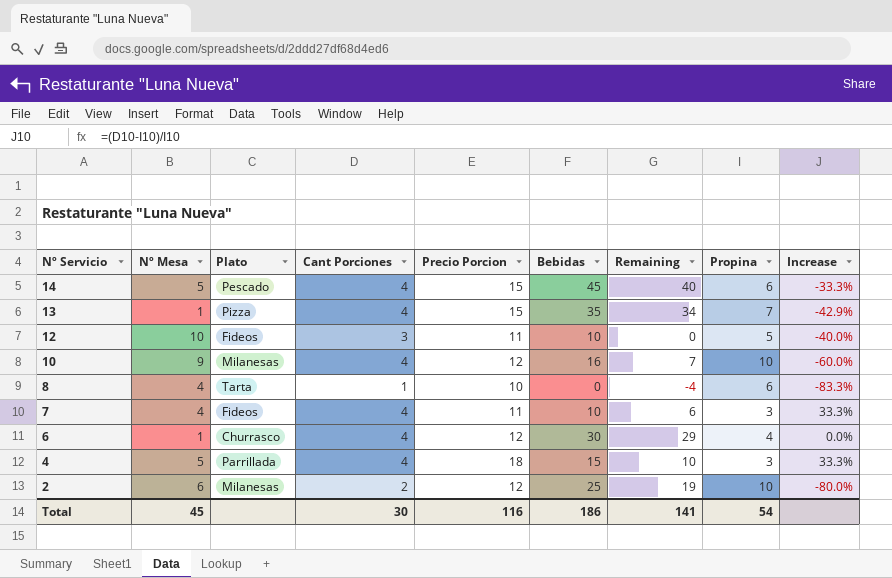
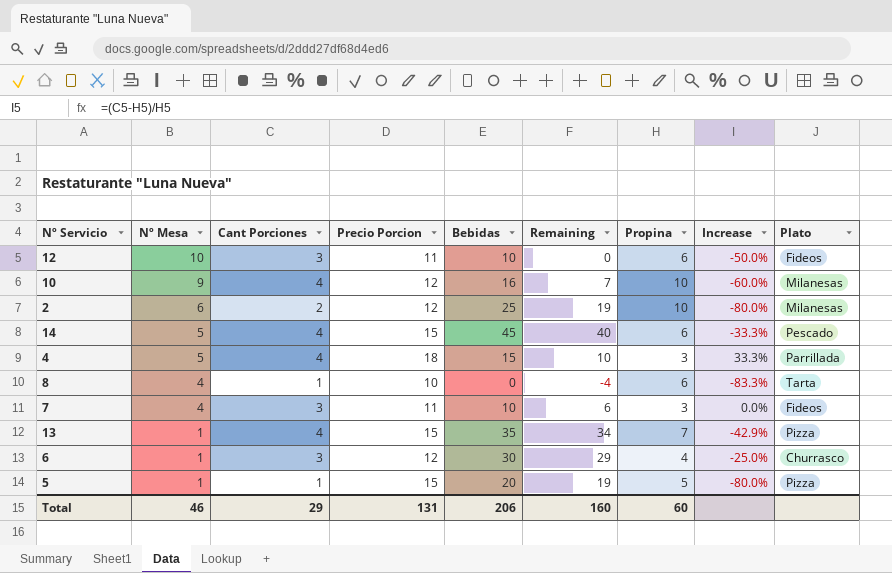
row order: Nº Servicio descending -> Nº Mesa descending
column Plato | position: 3 -> 9
12 | Propina: 5 -> 6
12 | Increase: -40.0% -> -50.0%
7 | Cant Porciones: 4 -> 3
7 | Increase: 33.3% -> 0.0%
6 | Cant Porciones: 4 -> 3
6 | Increase: 0.0% -> -25.0%
row 5: none -> 1 | 1 | 15 | 20 | 19 | 5 | -80.0% | Pizza
Total | Nº Mesa: 45 -> 46
Total | Cant Porciones: 30 -> 29
Total | Precio Porcion: 116 -> 131
Total | Bebidas: 186 -> 206
Total | Remaining: 141 -> 160
Total | Propina: 54 -> 60

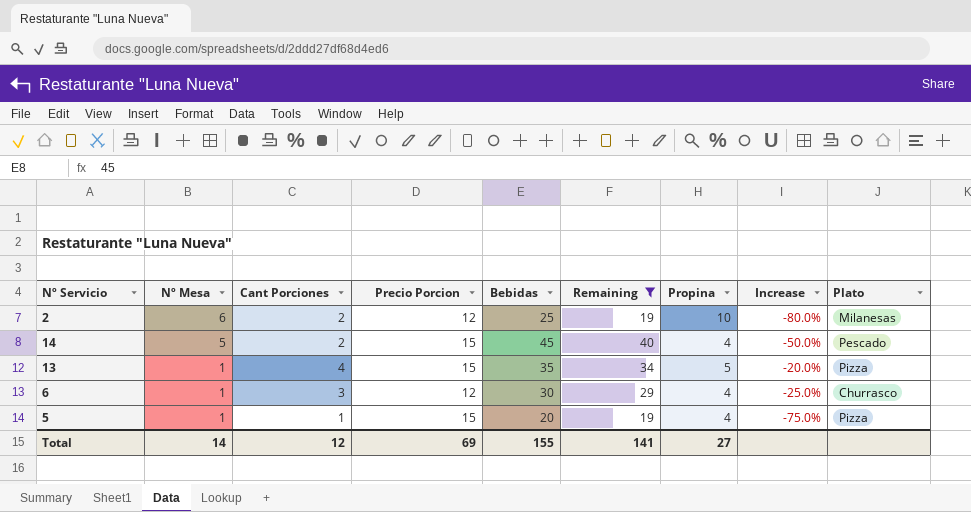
filter: none -> Remaining >= 19
14 | Cant Porciones: 4 -> 2
14 | Propina: 6 -> 4
14 | Increase: -33.3% -> -50.0%
13 | Propina: 7 -> 5
13 | Increase: -42.9% -> -20.0%
5 | Propina: 5 -> 4
5 | Increase: -80.0% -> -75.0%
Total | Nº Mesa: 46 -> 14
Total | Cant Porciones: 29 -> 12
Total | Precio Porcion: 131 -> 69
Total | Bebidas: 206 -> 155
Total | Remaining: 160 -> 141
Total | Propina: 60 -> 27

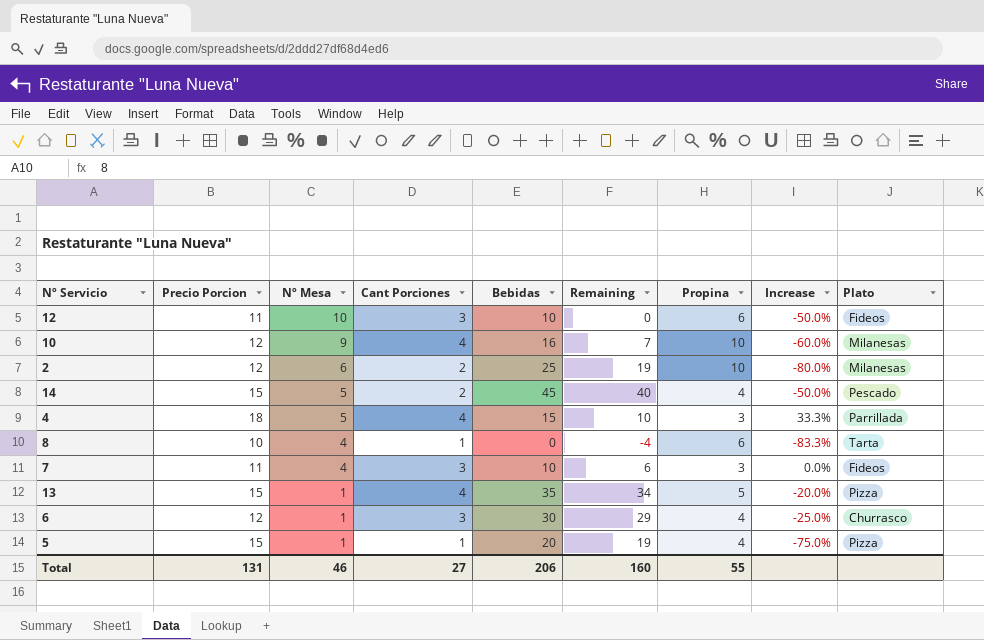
filter: Remaining >= 19 -> none
column Precio Porcion | position: 4 -> 2
Total | Precio Porcion: 69 -> 131
Total | Nº Mesa: 14 -> 46
Total | Cant Porciones: 12 -> 27
Total | Bebidas: 155 -> 206
Total | Remaining: 141 -> 160
Total | Propina: 27 -> 55

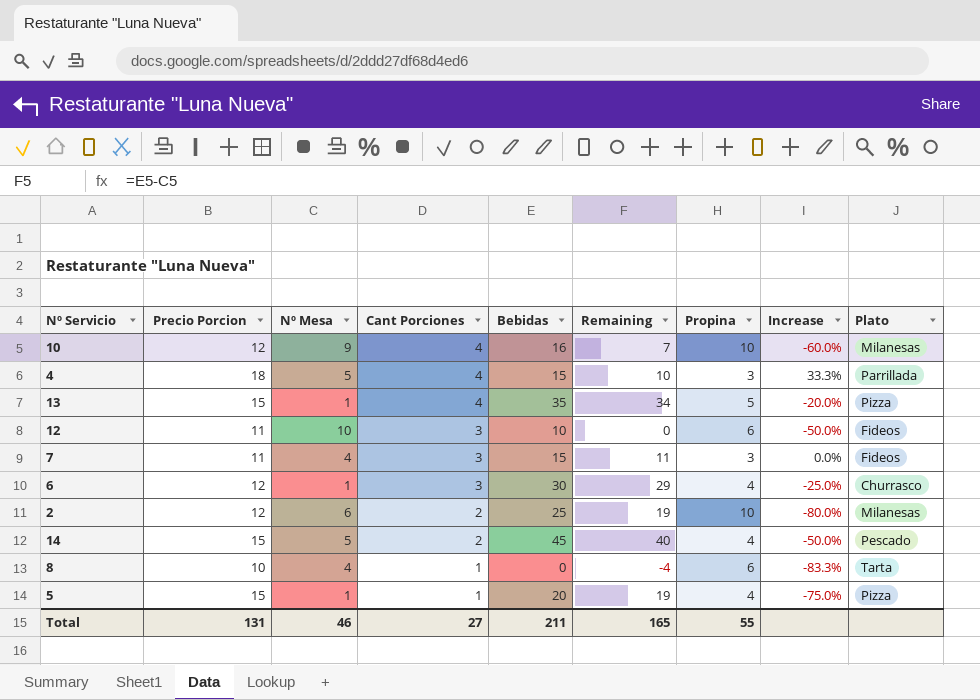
row order: Nº Mesa descending -> Cant Porciones descending
7 | Bebidas: 10 -> 15
7 | Remaining: 6 -> 11
Total | Bebidas: 206 -> 211
Total | Remaining: 160 -> 165

